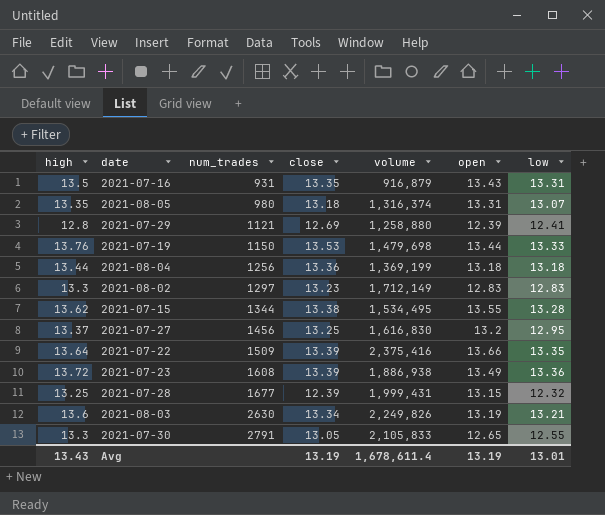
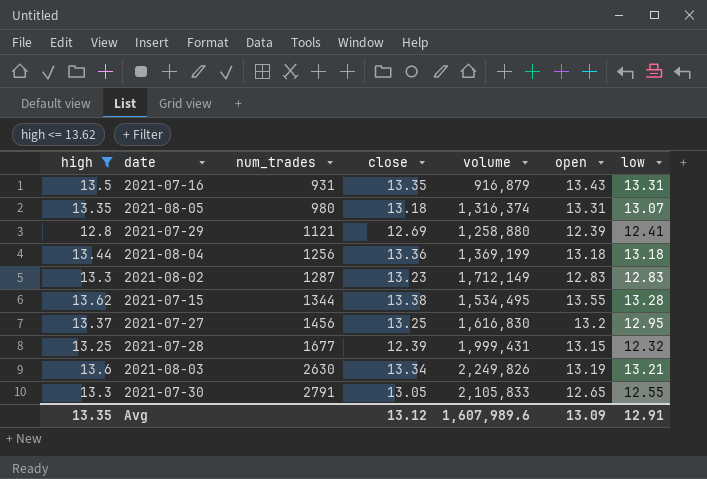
filter: none -> high <= 13.62
2021-08-02 | num_trades: 1297 -> 1287
Avg | high: 13.43 -> 13.35
Avg | close: 13.19 -> 13.12
Avg | volume: 1,678,611.4 -> 1,607,989.6
Avg | open: 13.19 -> 13.09
Avg | low: 13.01 -> 12.91

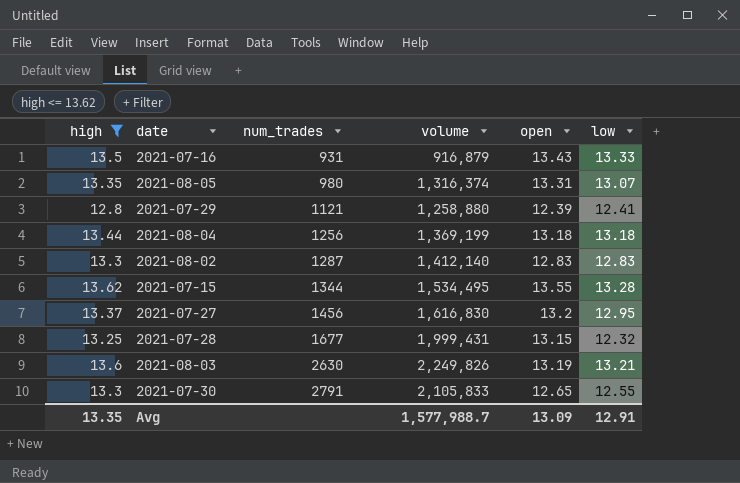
column close | position: 4 -> none
2021-07-16 | low: 13.31 -> 13.33
2021-08-02 | volume: 1,712,149 -> 1,412,140
Avg | volume: 1,607,989.6 -> 1,577,988.7

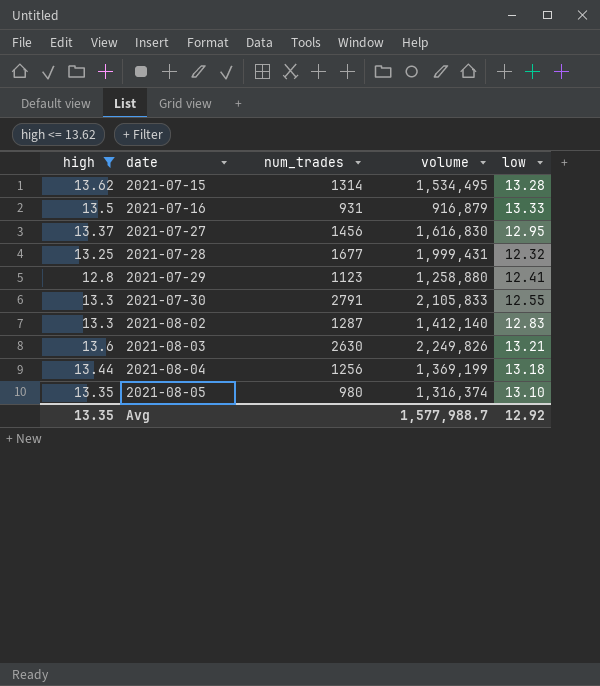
row order: num_trades ascending -> date ascending
column open | position: 5 -> none
2021-07-15 | num_trades: 1344 -> 1314
2021-07-29 | num_trades: 1121 -> 1123
2021-08-05 | low: 13.07 -> 13.10
Avg | low: 12.91 -> 12.92

